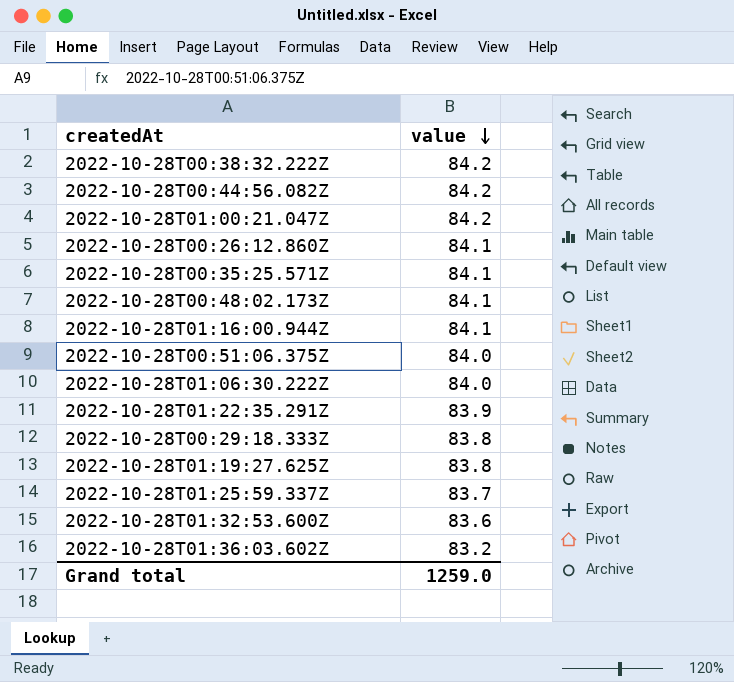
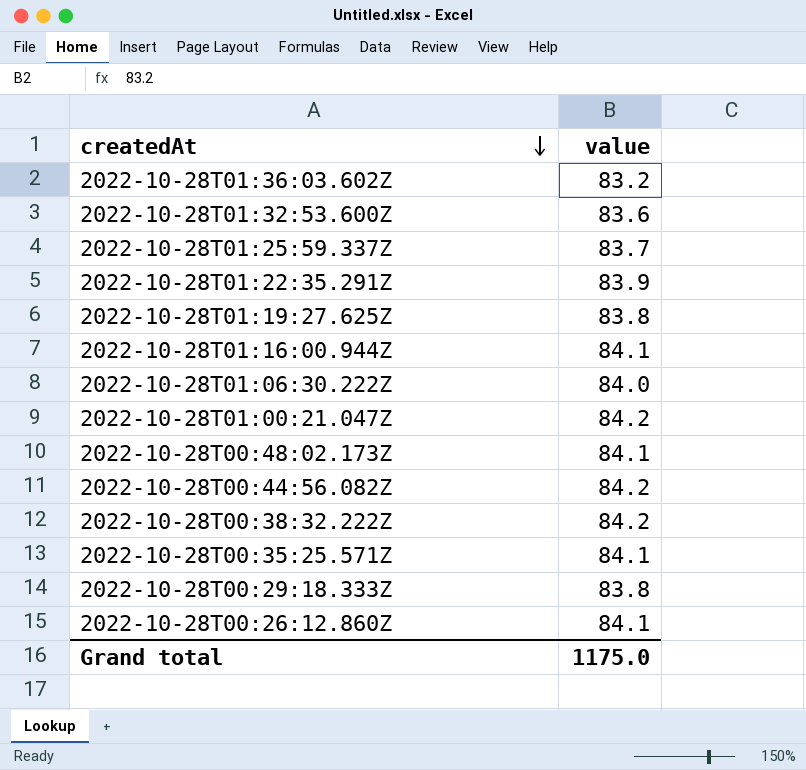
row order: value descending -> createdAt descending
row 2022-10-28T00:51:06.375Z: 84.0 -> none
Grand total | value: 1259.0 -> 1175.0

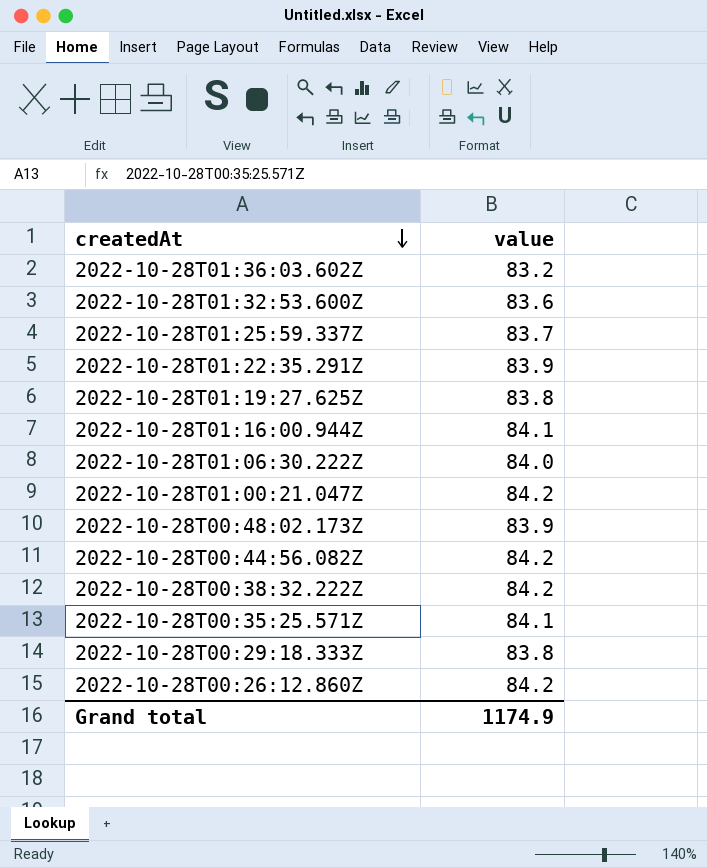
2022-10-28T00:48:02.173Z | value: 84.1 -> 83.9
2022-10-28T00:26:12.860Z | value: 84.1 -> 84.2
Grand total | value: 1175.0 -> 1174.9

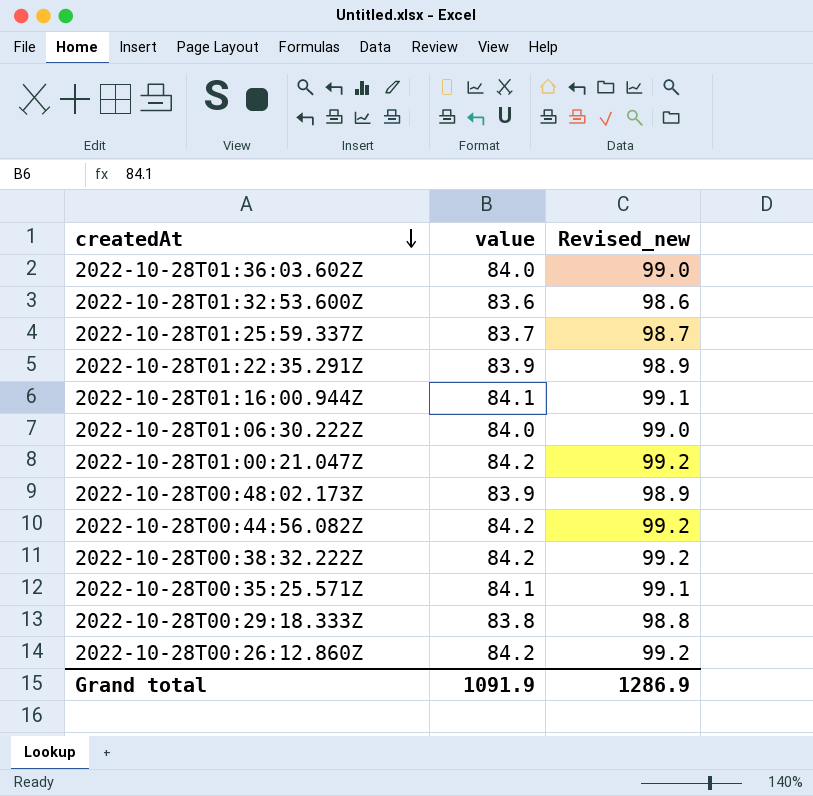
column Revised_new | formula: none -> [value] + 15
row 2022-10-28T01:19:27.625Z: 83.8 -> none
2022-10-28T01:36:03.602Z | value: 83.2 -> 84.0
Grand total | value: 1174.9 -> 1091.9

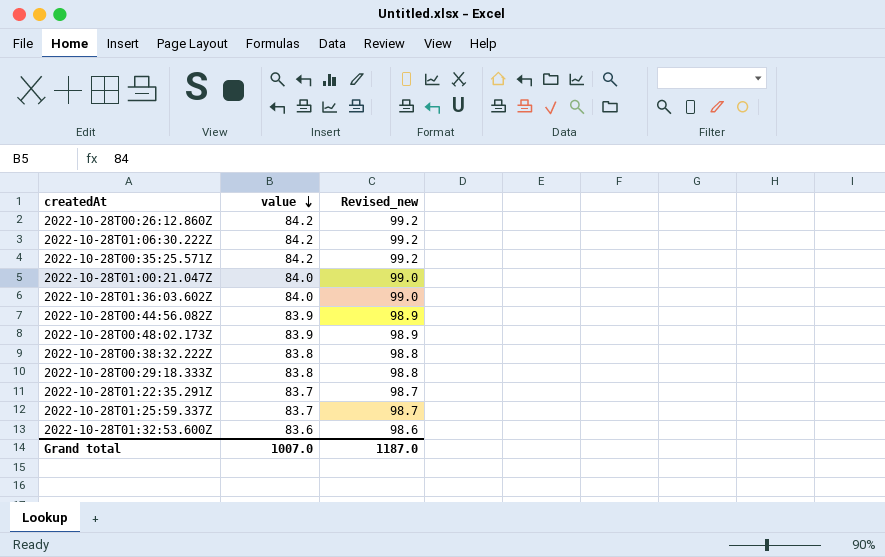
row order: createdAt descending -> value descending
row 2022-10-28T01:16:00.944Z: 84.1 | 99.1 -> none
2022-10-28T01:06:30.222Z | value: 84.0 -> 84.2
2022-10-28T01:06:30.222Z | Revised_new: 99.0 -> 99.2
2022-10-28T00:35:25.571Z | value: 84.1 -> 84.2
2022-10-28T00:35:25.571Z | Revised_new: 99.1 -> 99.2
2022-10-28T01:00:21.047Z | value: 84.2 -> 84.0
2022-10-28T01:00:21.047Z | Revised_new: 99.2 -> 99.0
2022-10-28T00:44:56.082Z | value: 84.2 -> 83.9
2022-10-28T00:44:56.082Z | Revised_new: 99.2 -> 98.9
2022-10-28T00:38:32.222Z | value: 84.2 -> 83.8
2022-10-28T00:38:32.222Z | Revised_new: 99.2 -> 98.8
2022-10-28T01:22:35.291Z | value: 83.9 -> 83.7
2022-10-28T01:22:35.291Z | Revised_new: 98.9 -> 98.7
Grand total | value: 1091.9 -> 1007.0
Grand total | Revised_new: 1286.9 -> 1187.0

